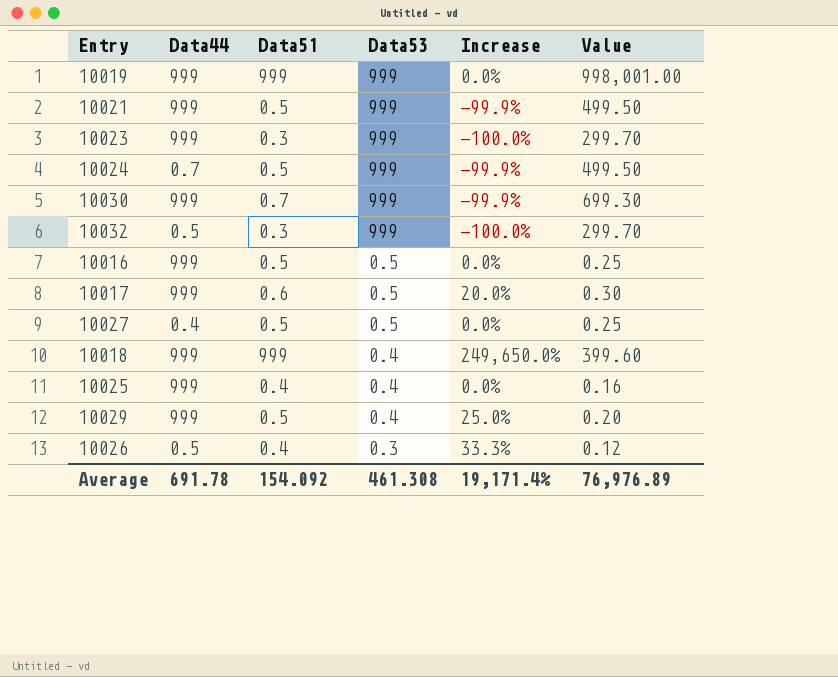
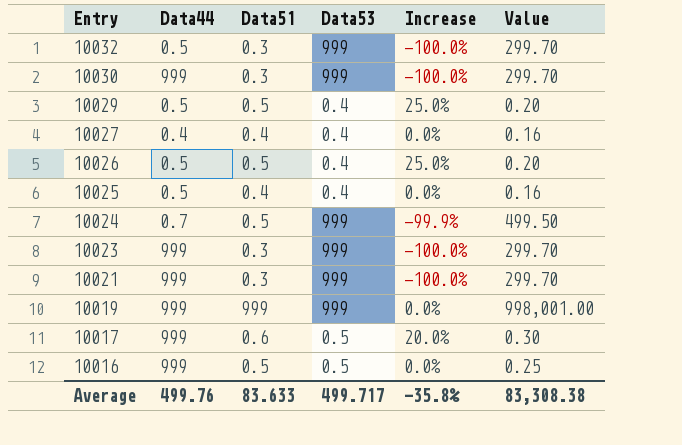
row order: Data53 descending -> Entry descending
row 10018: 999 | 999 | 0.4 | 249,650.0% | 399.60 -> none
10030 | Data51: 0.7 -> 0.3
10030 | Increase: -99.9% -> -100.0%
10030 | Value: 699.30 -> 299.70
10029 | Data44: 999 -> 0.5
10027 | Data51: 0.5 -> 0.4
10027 | Data53: 0.5 -> 0.4
10027 | Value: 0.25 -> 0.16
10026 | Data51: 0.4 -> 0.5
10026 | Data53: 0.3 -> 0.4
10026 | Increase: 33.3% -> 25.0%
10026 | Value: 0.12 -> 0.20
10025 | Data44: 999 -> 0.5
10021 | Data51: 0.5 -> 0.3
10021 | Increase: -99.9% -> -100.0%
10021 | Value: 499.50 -> 299.70
Average | Data44: 691.78 -> 499.76
Average | Data51: 154.092 -> 83.633
Average | Data53: 461.308 -> 499.717
Average | Increase: 19,171.4% -> -35.8%
Average | Value: 76,976.89 -> 83,308.38

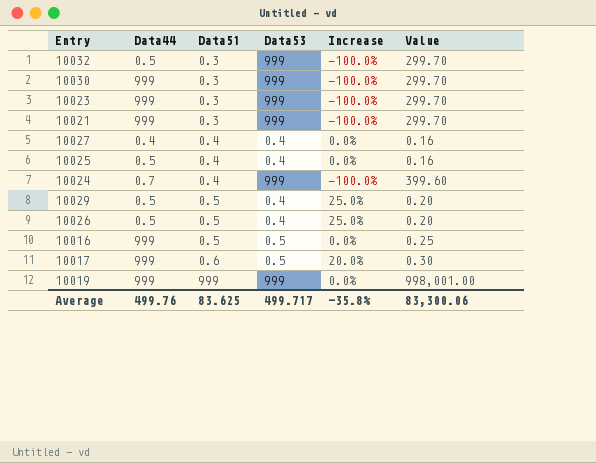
row order: Entry descending -> Data51 ascending
10024 | Data51: 0.5 -> 0.4
10024 | Increase: -99.9% -> -100.0%
10024 | Value: 499.50 -> 399.60
Average | Data51: 83.633 -> 83.625
Average | Value: 83,308.38 -> 83,300.06

